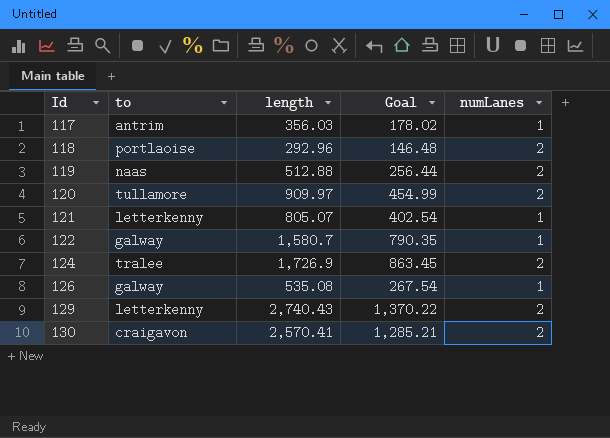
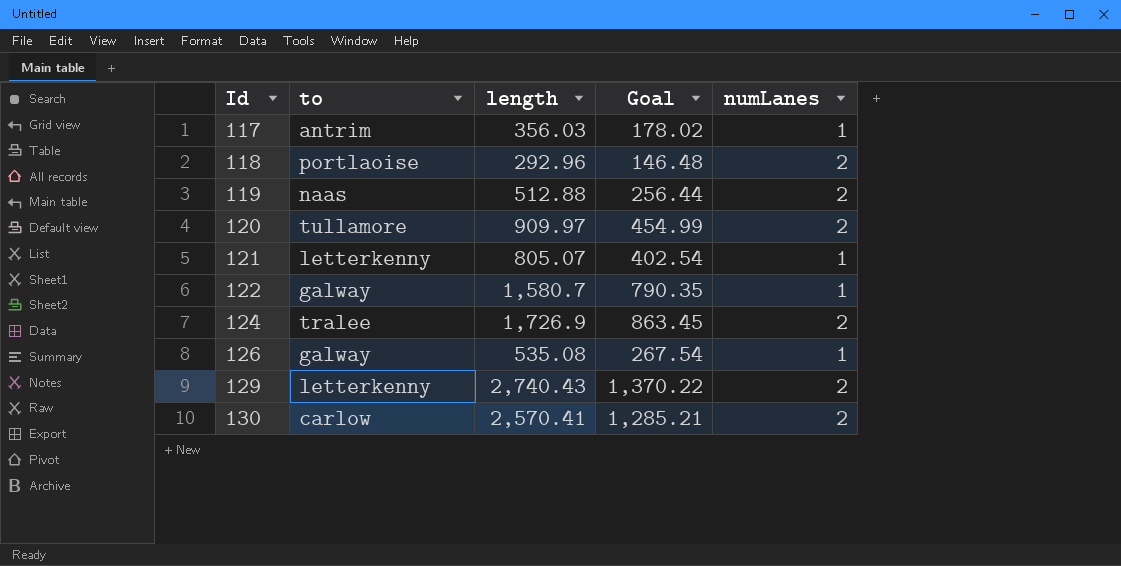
130 | to: craigavon -> carlow

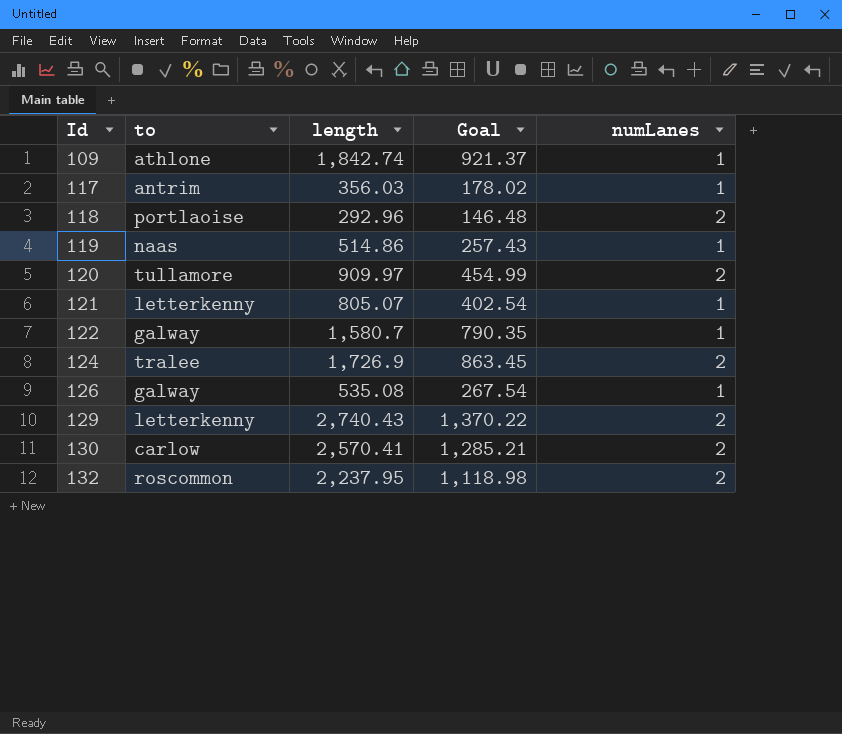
row 109: none -> athlone | 1,842.74 | 921.37 | 1
119 | length: 512.88 -> 514.86
119 | Goal: 256.44 -> 257.43
119 | numLanes: 2 -> 1
row 132: none -> roscommon | 2,237.95 | 1,118.98 | 2

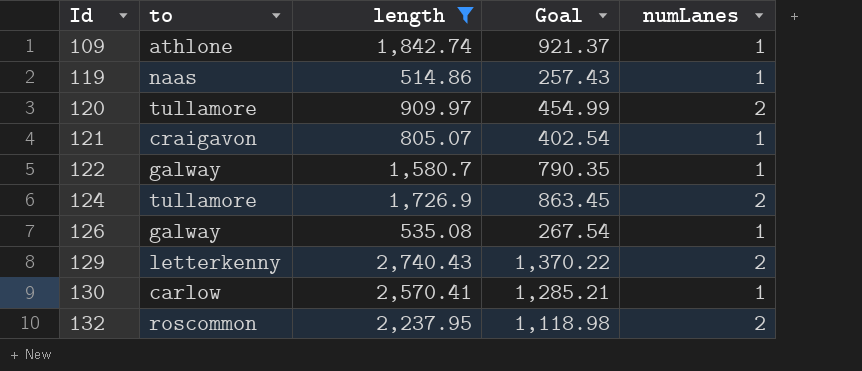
filter: none -> length >= 514.86
121 | to: letterkenny -> craigavon
124 | to: tralee -> tullamore
130 | numLanes: 2 -> 1

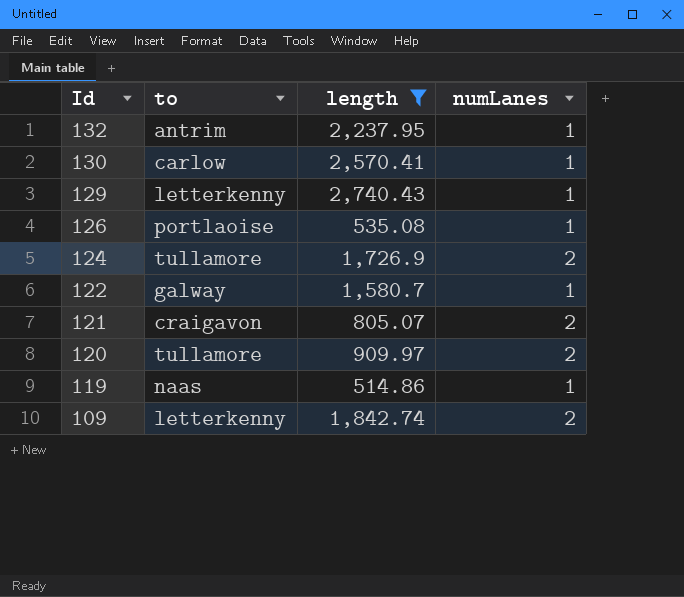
row order: Id ascending -> Id descending
column Goal | formula: [length] * 0.5 -> none
132 | to: roscommon -> antrim
132 | numLanes: 2 -> 1
129 | numLanes: 2 -> 1
126 | to: galway -> portlaoise
121 | numLanes: 1 -> 2
109 | to: athlone -> letterkenny
109 | numLanes: 1 -> 2

